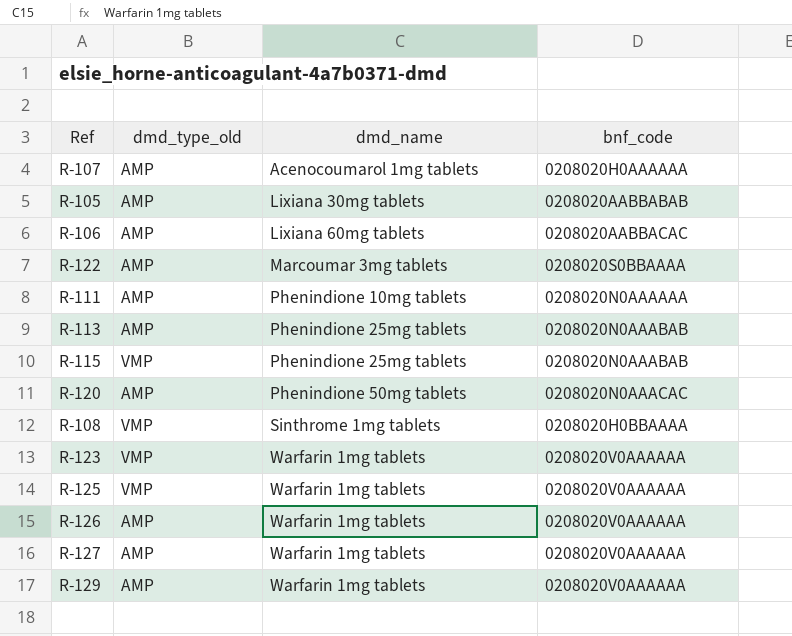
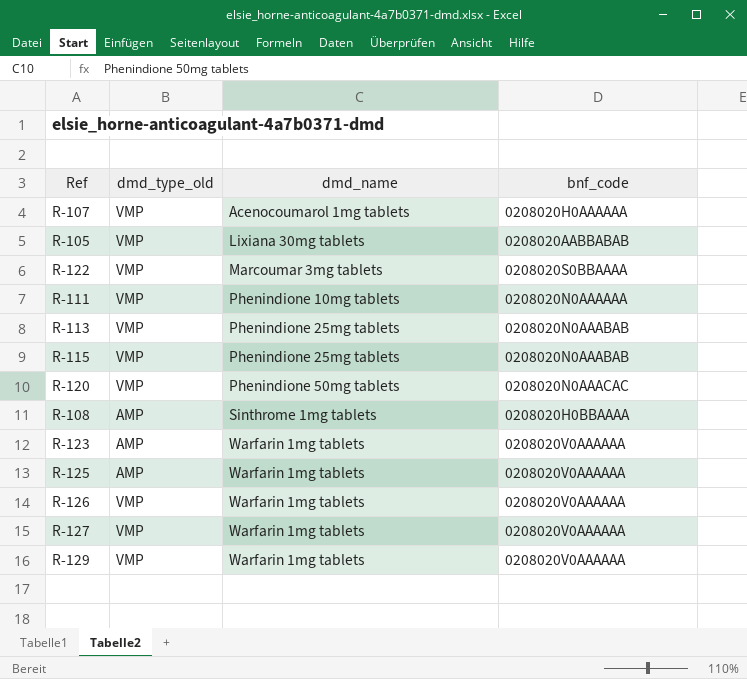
row R-106: AMP | Lixiana 60mg tablets | 0208020AABBACAC -> none
R-107 | dmd_type_old: AMP -> VMP
R-105 | dmd_type_old: AMP -> VMP
R-122 | dmd_type_old: AMP -> VMP
R-111 | dmd_type_old: AMP -> VMP
R-113 | dmd_type_old: AMP -> VMP
R-120 | dmd_type_old: AMP -> VMP
R-108 | dmd_type_old: VMP -> AMP
R-123 | dmd_type_old: VMP -> AMP
R-125 | dmd_type_old: VMP -> AMP
R-126 | dmd_type_old: AMP -> VMP
R-127 | dmd_type_old: AMP -> VMP
R-129 | dmd_type_old: AMP -> VMP

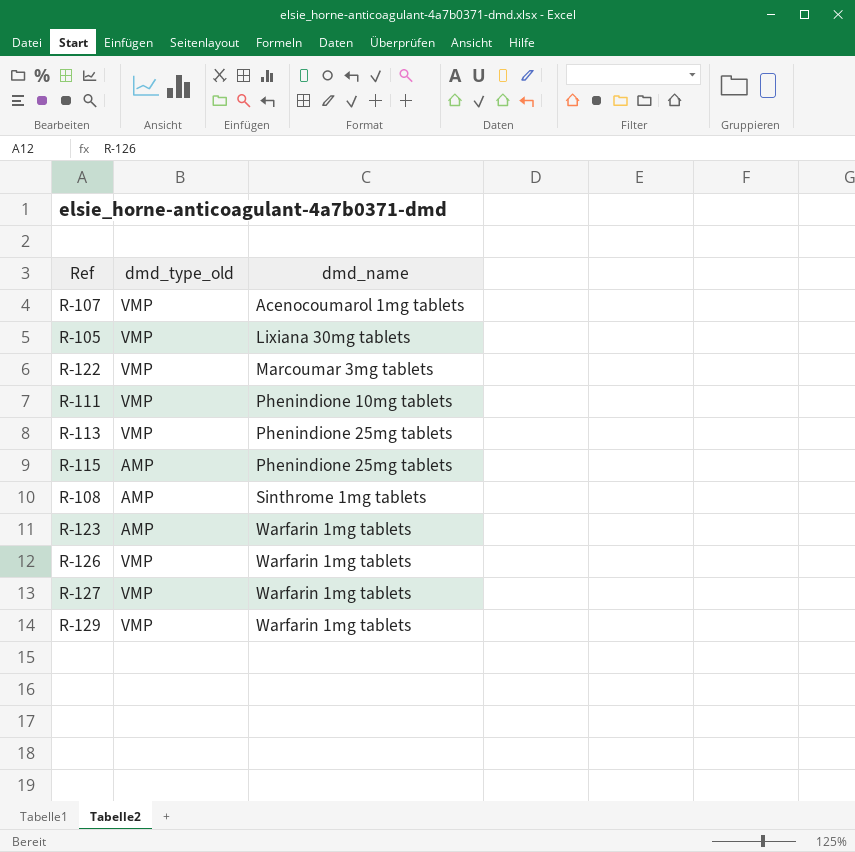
column bnf_code | position: 4 -> none
row R-120: VMP | Phenindione 50mg tablets | 0208020N0AAACAC -> none
row R-125: AMP | Warfarin 1mg tablets | 0208020V0AAAAAA -> none
R-115 | dmd_type_old: VMP -> AMP

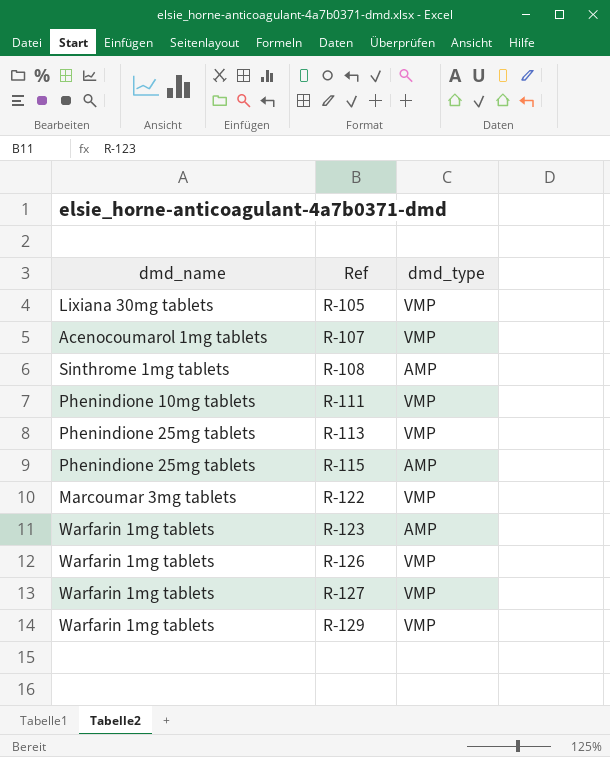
row order: dmd_name ascending -> Ref ascending
column dmd_name | position: 3 -> 1
column name: dmd_type_old -> dmd_type

